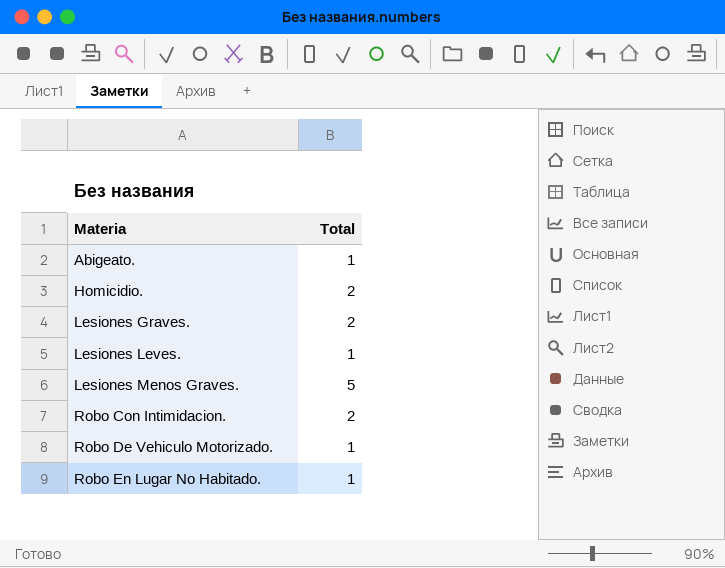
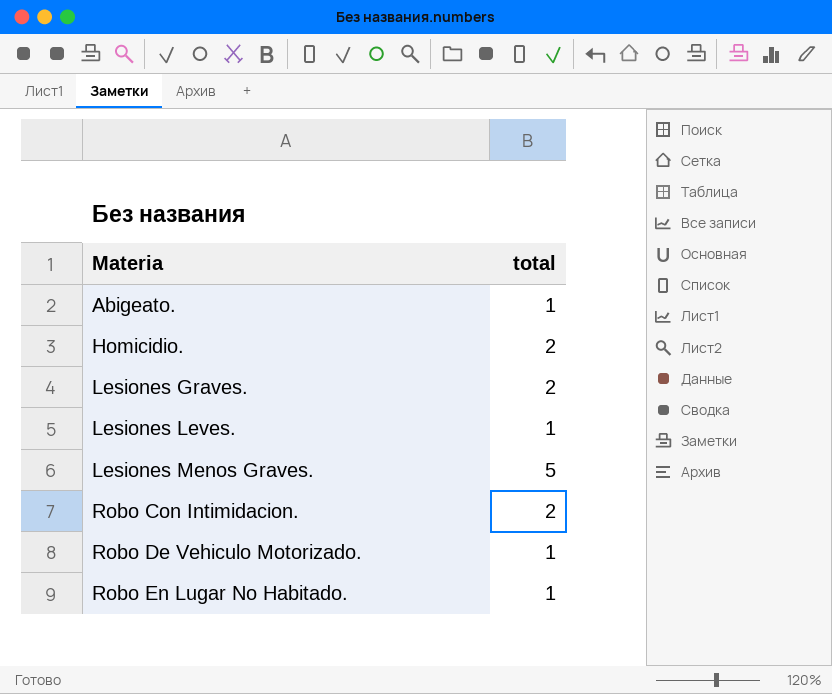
column name: Total -> total

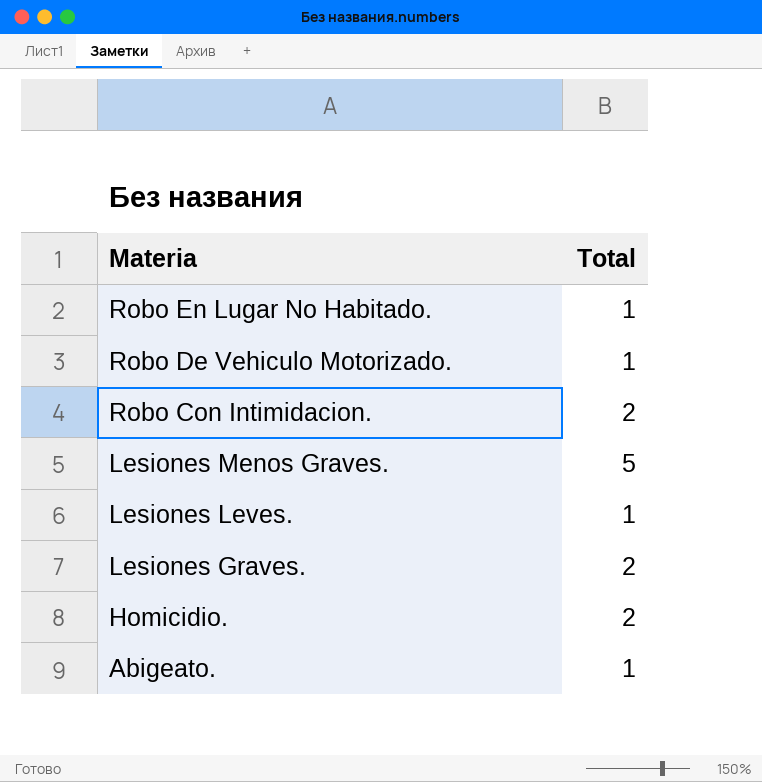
row order: Materia ascending -> Materia descending
column name: total -> Total

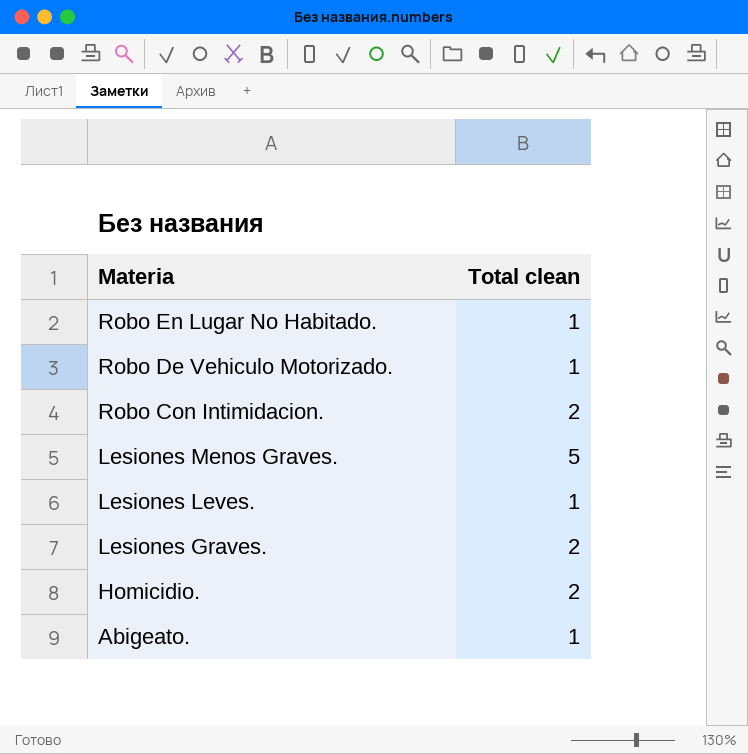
column name: Total -> Total clean

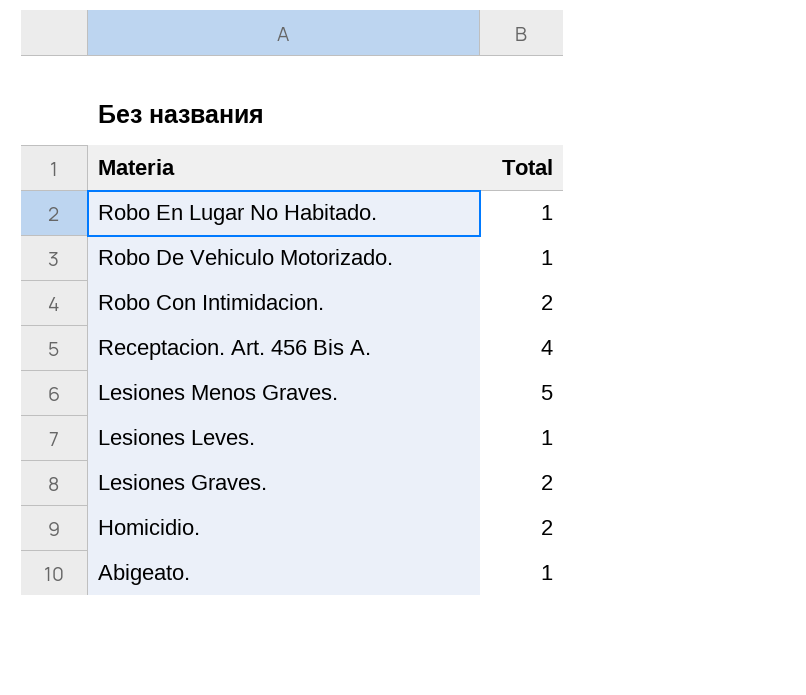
column name: Total clean -> Total
row Receptacion. Art. 456 Bis A.: none -> 4

